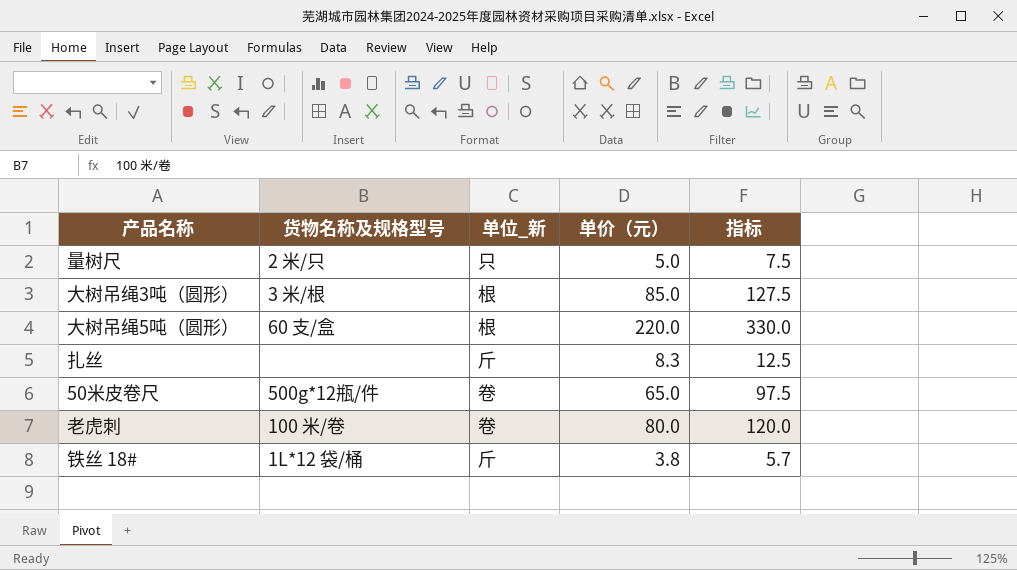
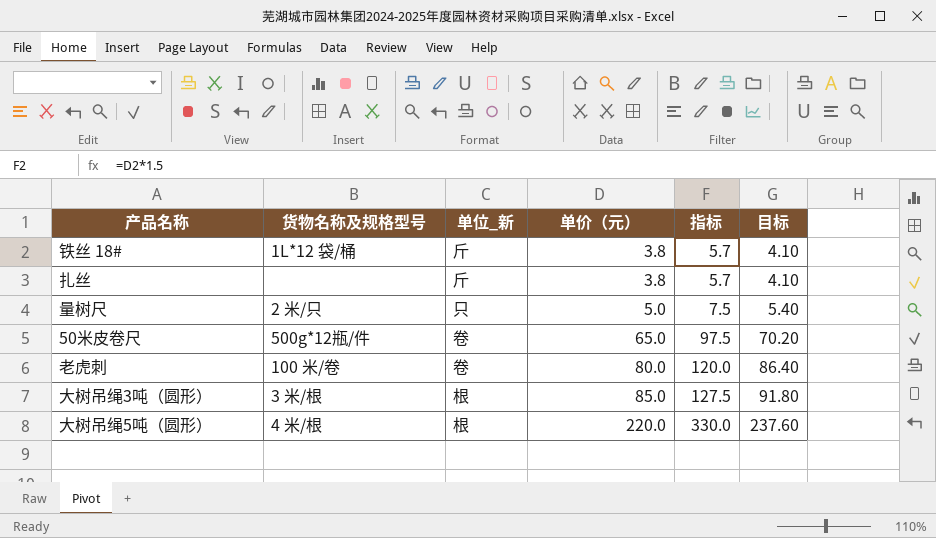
row order: none -> 单价（元） ascending
column 目标 | formula: none -> [单价（元）] * 1.08
扎丝 | 单价（元）: 8.3 -> 3.8
扎丝 | 指标: 12.5 -> 5.7
大树吊绳5吨（圆形） | 货物名称及规格型号: 60 支/盒 -> 4 米/根

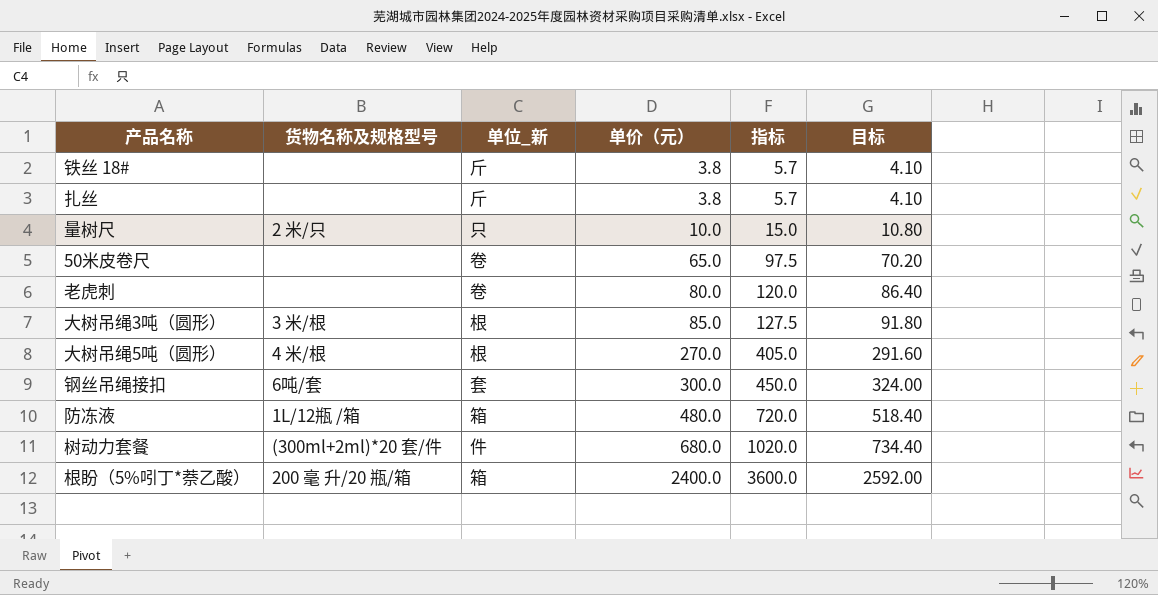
铁丝 18# | 货物名称及规格型号: 1L*12 袋/桶 -> none
量树尺 | 单价（元）: 5.0 -> 10.0
量树尺 | 指标: 7.5 -> 15.0
量树尺 | 目标: 5.40 -> 10.80
50米皮卷尺 | 货物名称及规格型号: 500g*12瓶/件 -> none
老虎刺 | 货物名称及规格型号: 100 米/卷 -> none
大树吊绳5吨（圆形） | 单价（元）: 220.0 -> 270.0
大树吊绳5吨（圆形） | 指标: 330.0 -> 405.0
大树吊绳5吨（圆形） | 目标: 237.60 -> 291.60
row 钢丝吊绳接扣: none -> 6吨/套 | 套 | 300.0 | 450.0 | 324.00
row 防冻液: none -> 1L/12瓶 /箱 | 箱 | 480.0 | 720.0 | 518.40
row 树动力套餐: none -> (300ml+2ml)*20 套/件 | 件 | 680.0 | 1020.0 | 734.40
row 根盼（5%吲丁*萘乙酸）: none -> 200 毫 升/20 瓶/箱 | 箱 | 2400.0 | 3600.0 | 2592.00

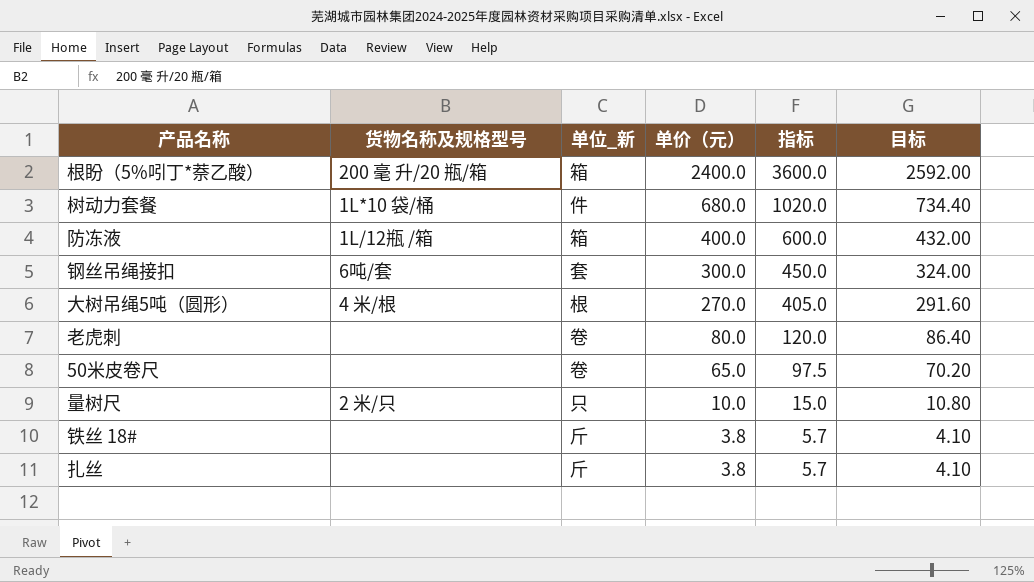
row order: 单价（元） ascending -> 单价（元） descending
row 大树吊绳3吨（圆形）: 3 米/根 | 根 | 85.0 | 127.5 | 91.80 -> none
树动力套餐 | 货物名称及规格型号: (300ml+2ml)*20 套/件 -> 1L*10 袋/桶
防冻液 | 单价（元）: 480.0 -> 400.0
防冻液 | 指标: 720.0 -> 600.0
防冻液 | 目标: 518.40 -> 432.00

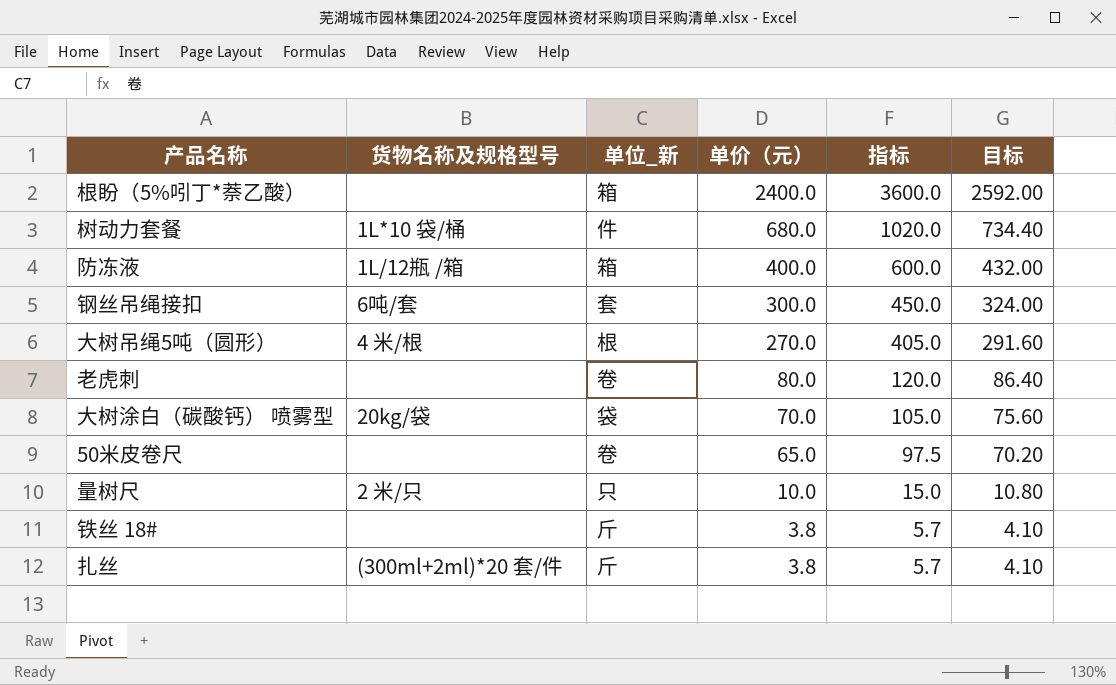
根盼（5%吲丁*萘乙酸） | 货物名称及规格型号: 200 毫 升/20 瓶/箱 -> none
row 大树涂白（碳酸钙） 喷雾型: none -> 20kg/袋 | 袋 | 70.0 | 105.0 | 75.60
扎丝 | 货物名称及规格型号: none -> (300ml+2ml)*20 套/件

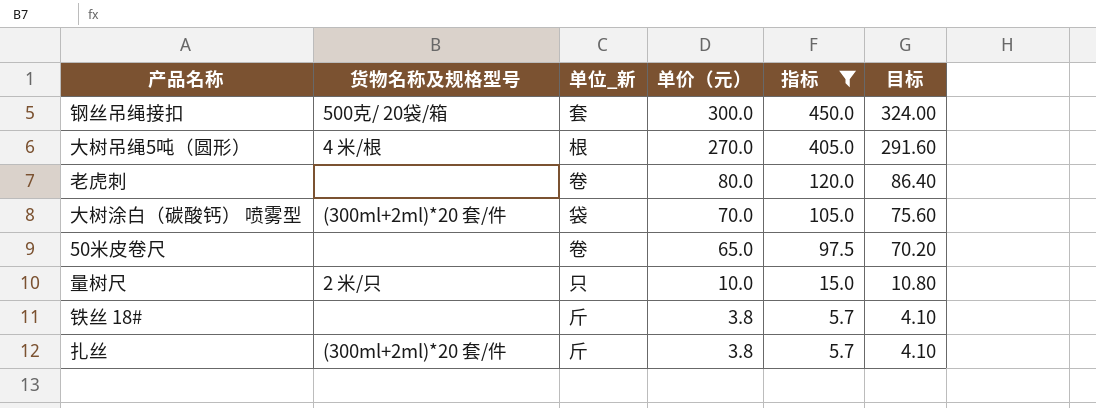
filter: none -> 指标 <= 450.0
钢丝吊绳接扣 | 货物名称及规格型号: 6吨/套 -> 500克/ 20袋/箱
大树涂白（碳酸钙） 喷雾型 | 货物名称及规格型号: 20kg/袋 -> (300ml+2ml)*20 套/件

